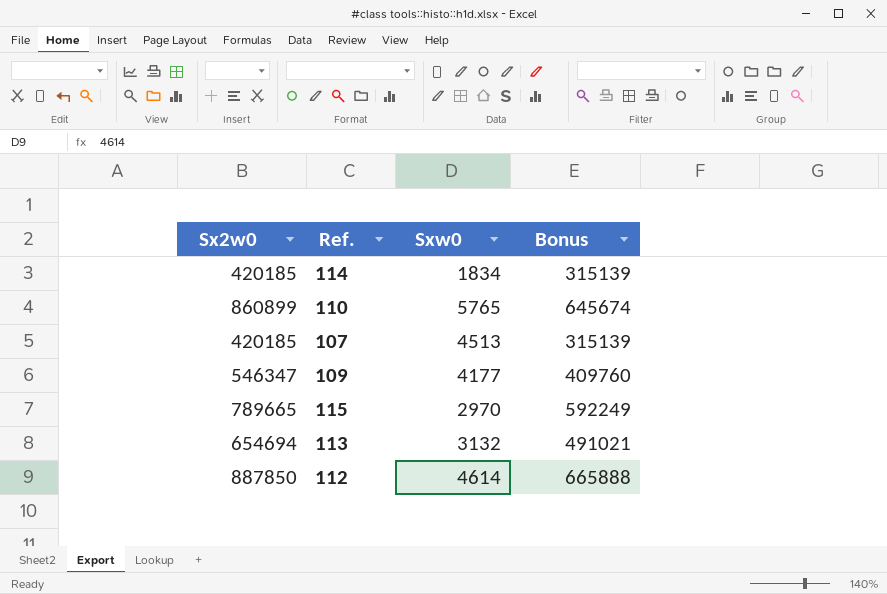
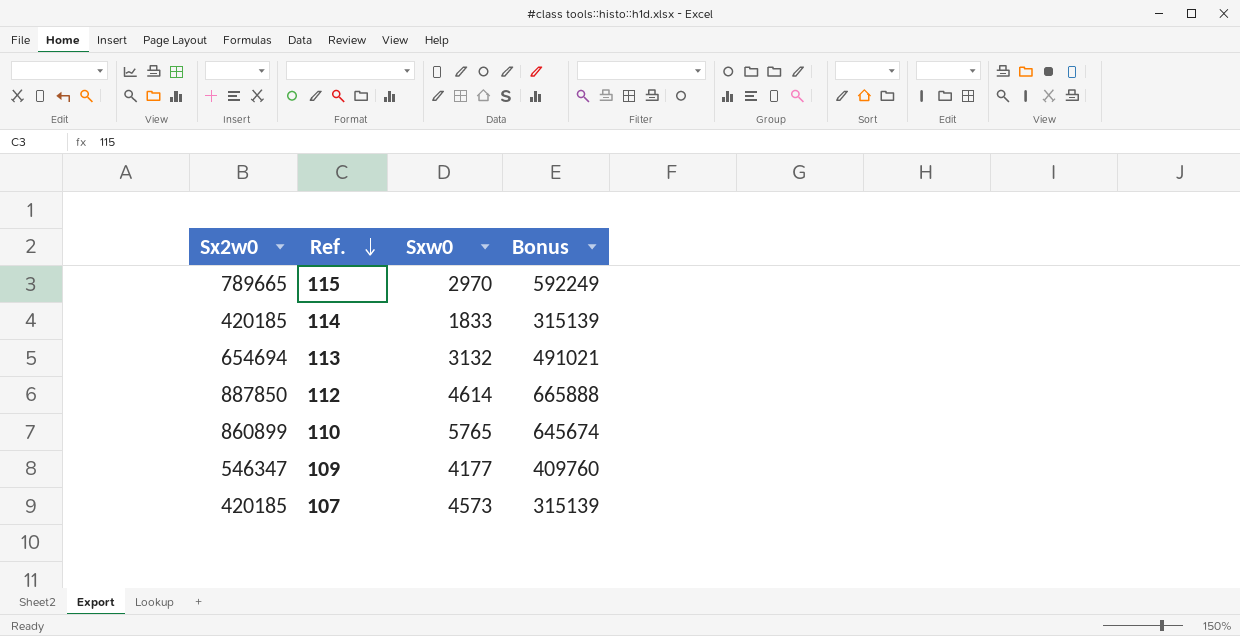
row order: none -> Ref. descending
114 | Sxw0: 1834 -> 1833
107 | Sxw0: 4513 -> 4573

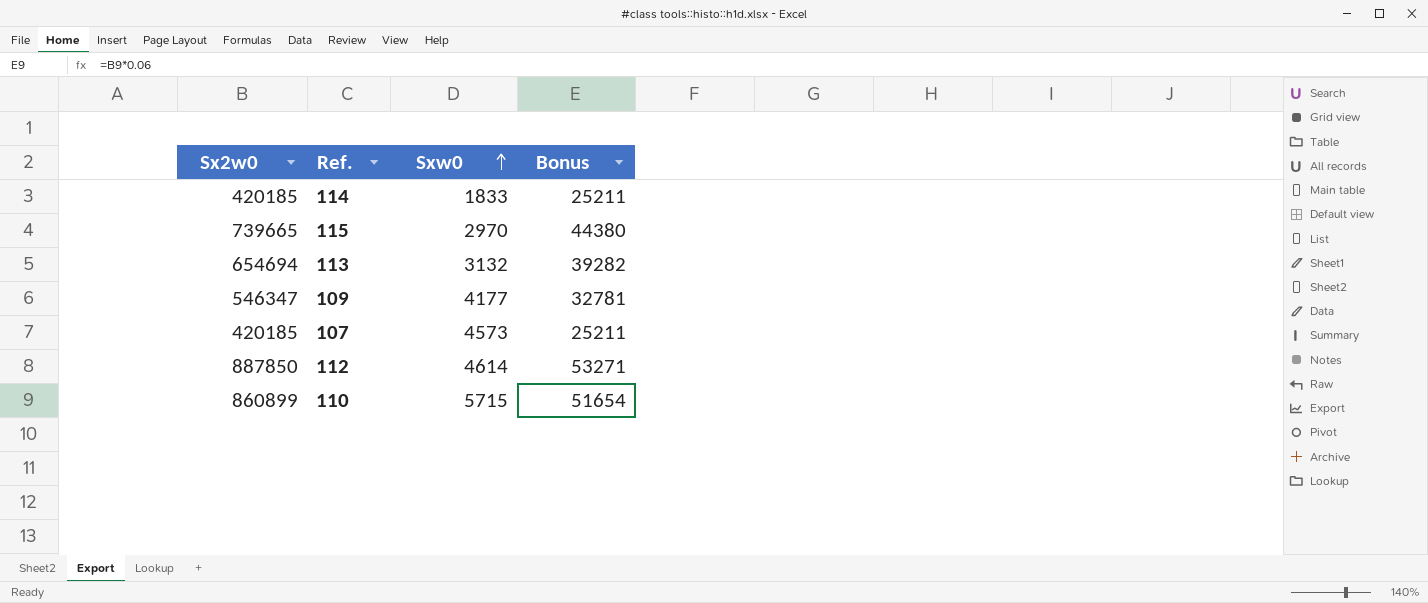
row order: Ref. descending -> Sxw0 ascending
column Bonus | formula: [Sx2w0] * 0.75 -> [Sx2w0] * 0.06
115 | Sx2w0: 789665 -> 739665
110 | Sxw0: 5765 -> 5715

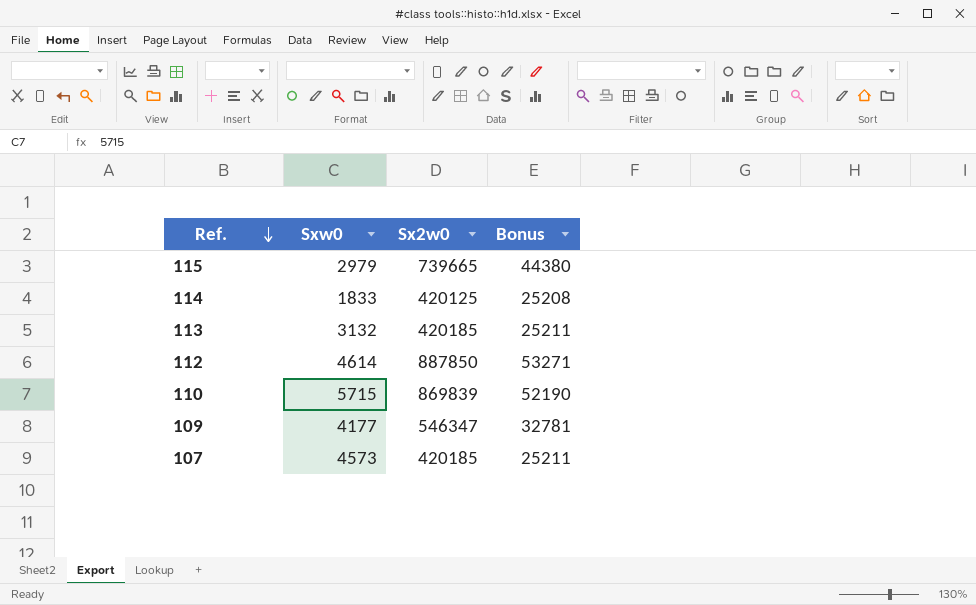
row order: Sxw0 ascending -> Ref. descending
column Sx2w0 | position: 1 -> 3
115 | Sxw0: 2970 -> 2979
114 | Sx2w0: 420185 -> 420125
114 | Bonus: 25211 -> 25208
113 | Sx2w0: 654694 -> 420185
113 | Bonus: 39282 -> 25211
110 | Sx2w0: 860899 -> 869839
110 | Bonus: 51654 -> 52190

